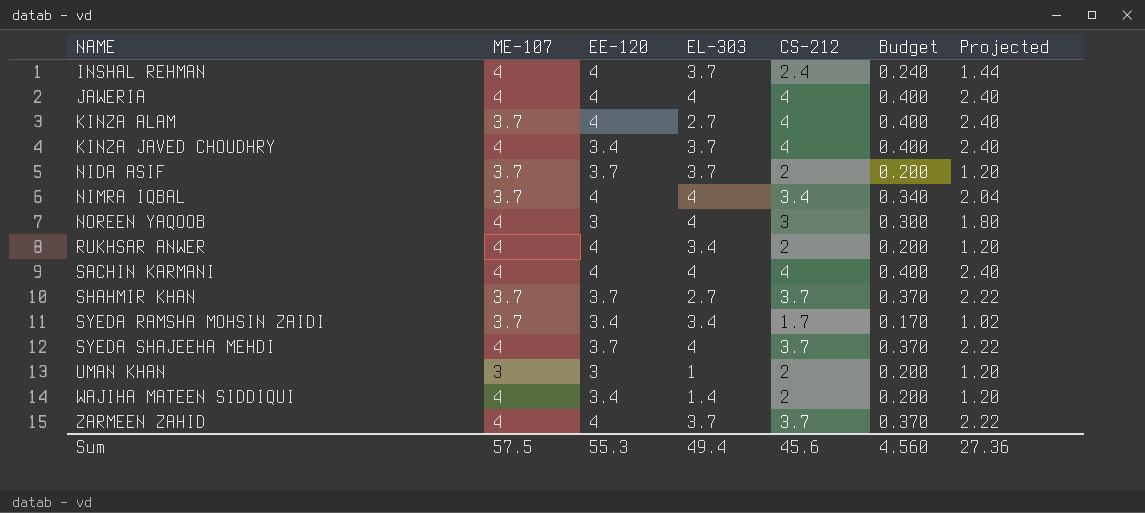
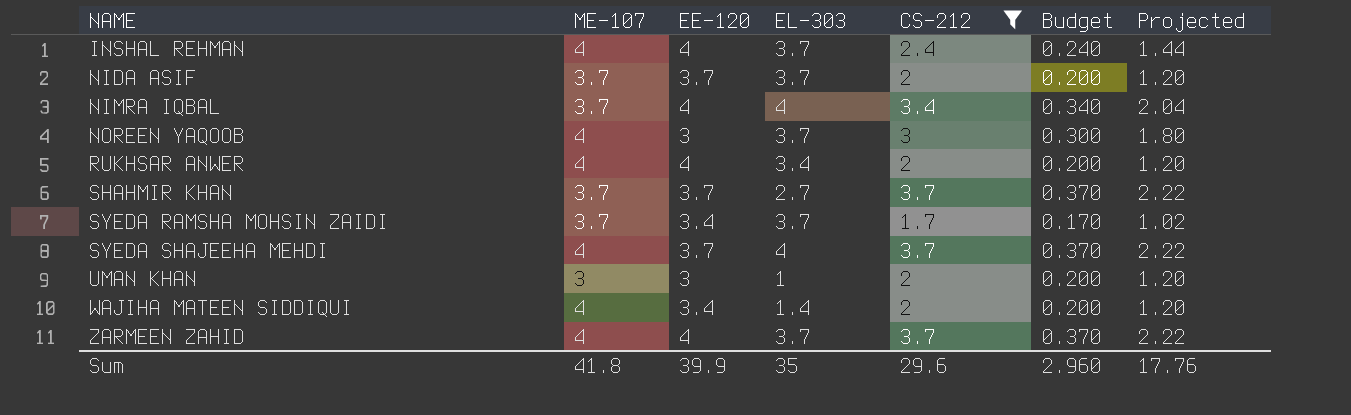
filter: none -> CS-212 != 4
NOREEN YAQOOB | EL-303: 4 -> 3.7
SYEDA RAMSHA MOHSIN ZAIDI | EL-303: 3.4 -> 3.7
Sum | ME-107: 57.5 -> 41.8
Sum | EE-120: 55.3 -> 39.9
Sum | EL-303: 49.4 -> 35
Sum | CS-212: 45.6 -> 29.6
Sum | Budget: 4.560 -> 2.960
Sum | Projected: 27.36 -> 17.76

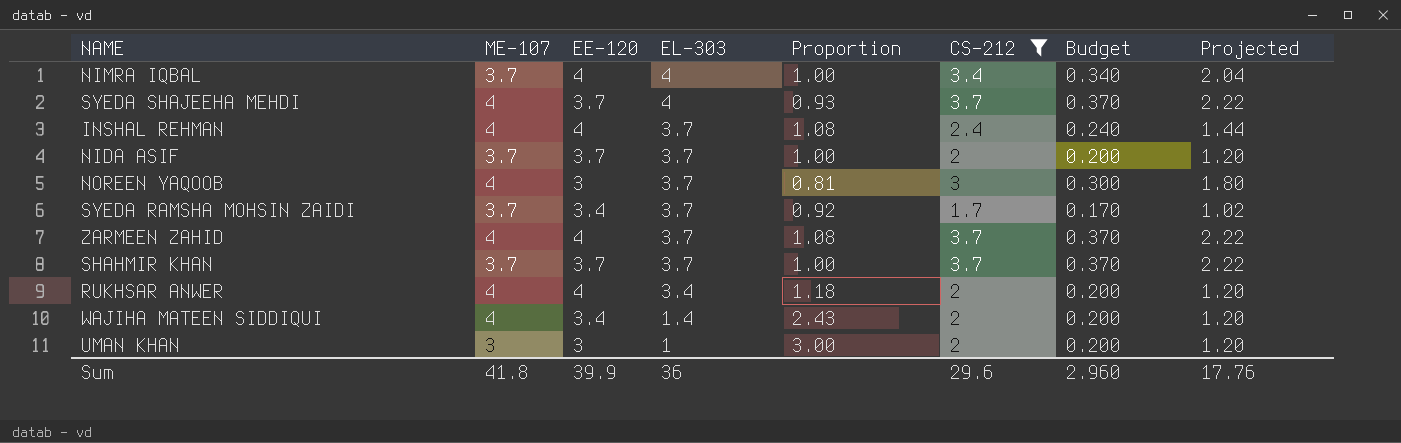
row order: NAME ascending -> EL-303 descending
column Proportion | formula: none -> [EE-120] / [EL-303]
SHAHMIR KHAN | EL-303: 2.7 -> 3.7
Sum | EL-303: 35 -> 36

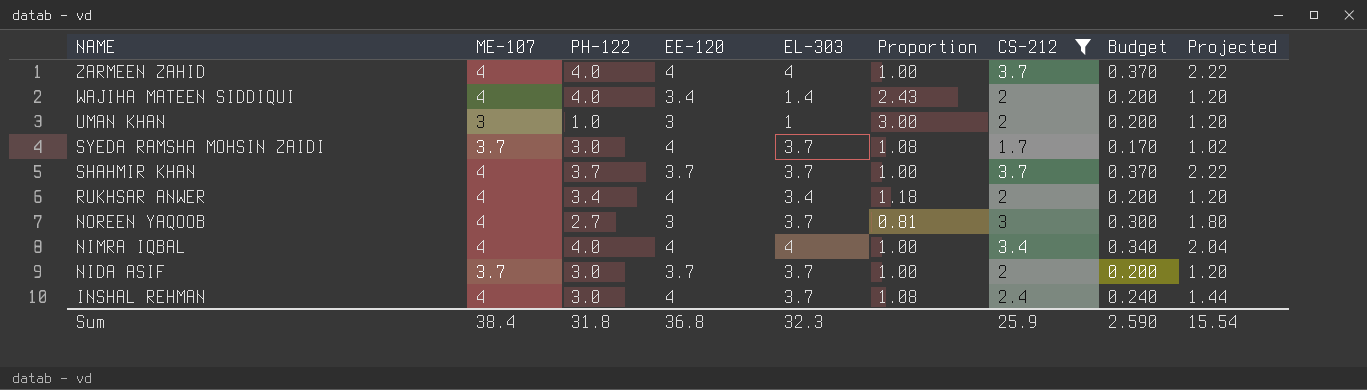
row order: EL-303 descending -> NAME descending
column PH-122 | position: none -> 3
row SYEDA SHAJEEHA MEHDI: 4 | 3.7 | 4 | 0.93 | 3.7 | 0.370 | 2.22 -> none
ZARMEEN ZAHID | EL-303: 3.7 -> 4
ZARMEEN ZAHID | Proportion: 1.08 -> 1.00
SYEDA RAMSHA MOHSIN ZAIDI | EE-120: 3.4 -> 4
SYEDA RAMSHA MOHSIN ZAIDI | Proportion: 0.92 -> 1.08
SHAHMIR KHAN | ME-107: 3.7 -> 4
NIMRA IQBAL | ME-107: 3.7 -> 4
Sum | ME-107: 41.8 -> 38.4
Sum | EE-120: 39.9 -> 36.8
Sum | EL-303: 36 -> 32.3
Sum | CS-212: 29.6 -> 25.9
Sum | Budget: 2.960 -> 2.590
Sum | Projected: 17.76 -> 15.54

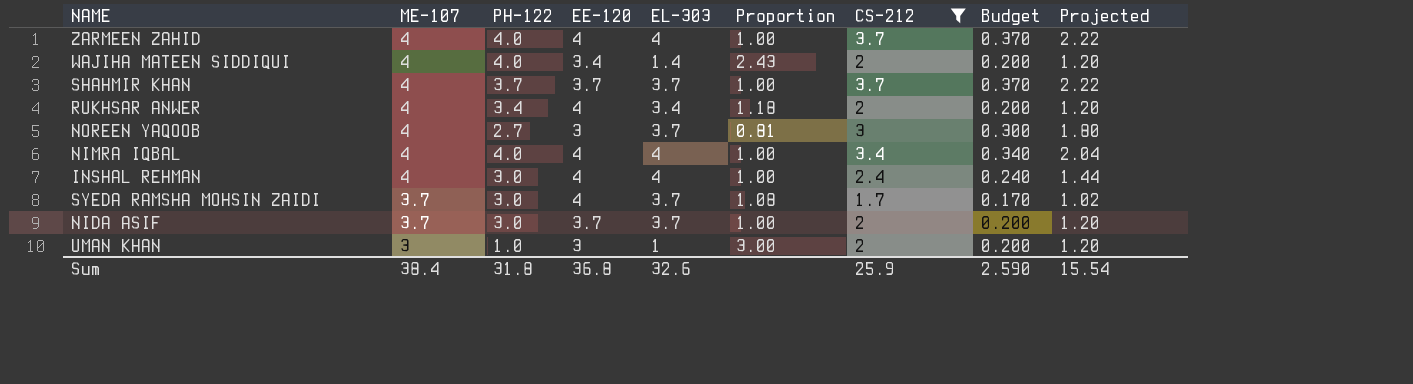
row order: NAME descending -> ME-107 descending
INSHAL REHMAN | EL-303: 3.7 -> 4
INSHAL REHMAN | Proportion: 1.08 -> 1.00
Sum | EL-303: 32.3 -> 32.6

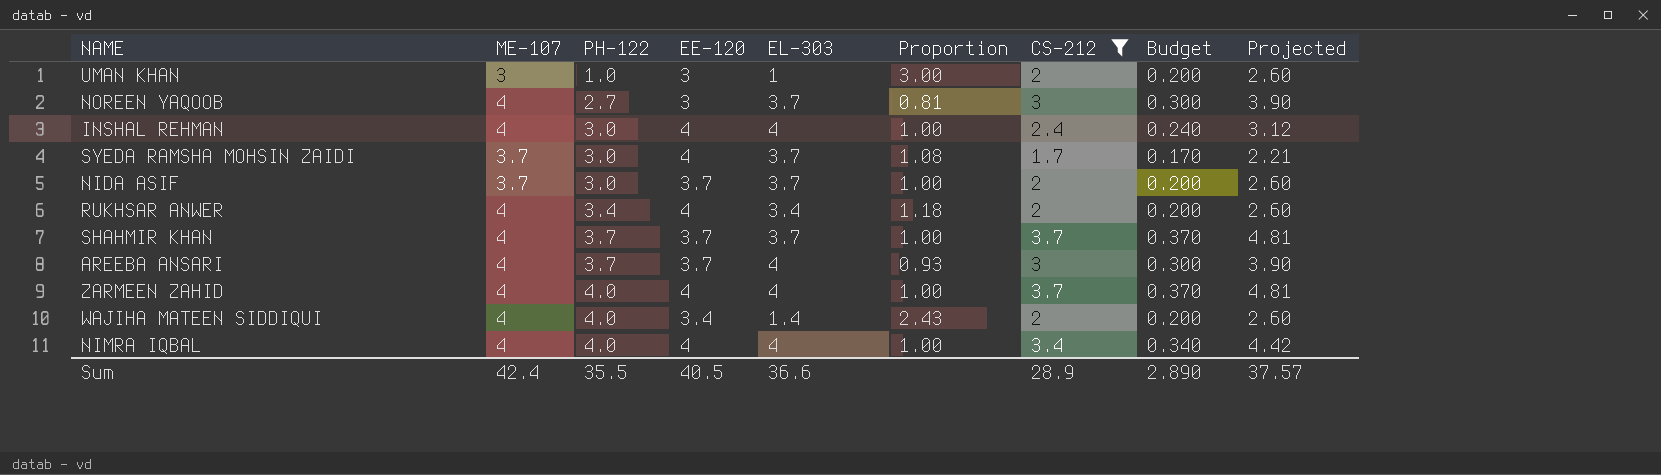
row order: ME-107 descending -> PH-122 ascending
column Projected | formula: [CS-212] * 0.6 -> [CS-212] * 1.3
row AREEBA ANSARI: none -> 4 | 3.7 | 3.7 | 4 | 0.93 | 3 | 0.300 | 3.90
Sum | ME-107: 38.4 -> 42.4
Sum | PH-122: 31.8 -> 35.5
Sum | EE-120: 36.8 -> 40.5
Sum | EL-303: 32.6 -> 36.6
Sum | CS-212: 25.9 -> 28.9
Sum | Budget: 2.590 -> 2.890
Sum | Projected: 15.54 -> 37.57

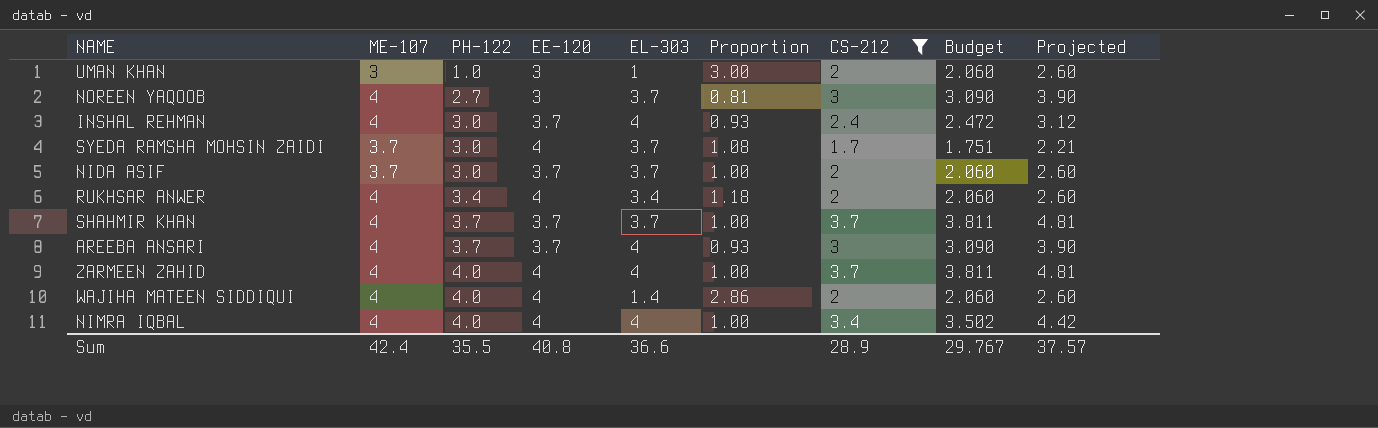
column Budget | formula: [CS-212] * 0.1 -> [CS-212] * 1.03
INSHAL REHMAN | EE-120: 4 -> 3.7
INSHAL REHMAN | Proportion: 1.00 -> 0.93
WAJIHA MATEEN SIDDIQUI | EE-120: 3.4 -> 4
WAJIHA MATEEN SIDDIQUI | Proportion: 2.43 -> 2.86
Sum | EE-120: 40.5 -> 40.8
Sum | Budget: 2.890 -> 29.767

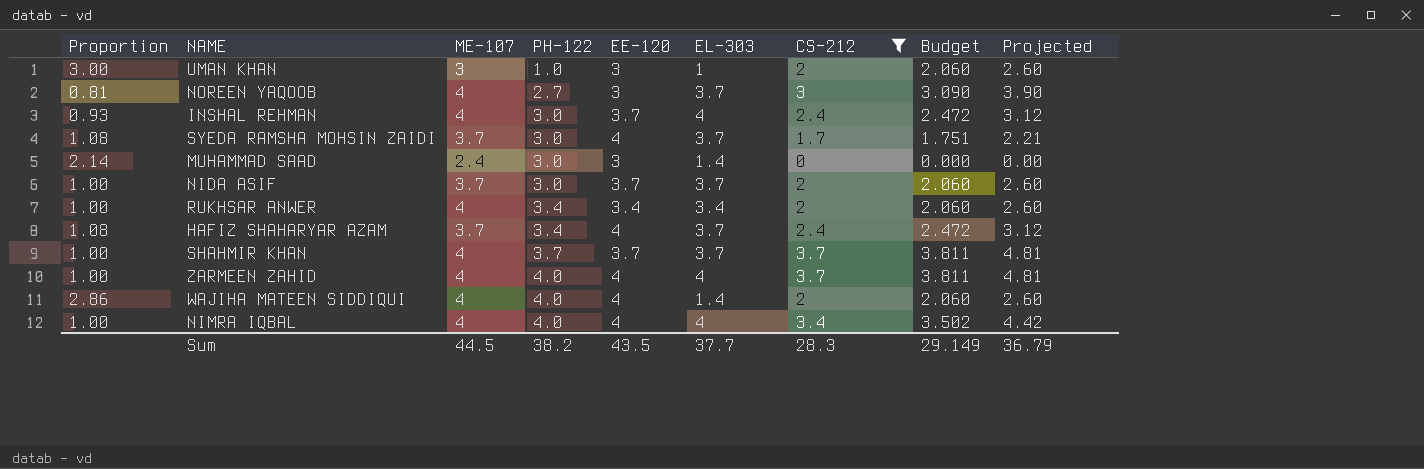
column Proportion | position: 6 -> 1
row AREEBA ANSARI: 4 | 3.7 | 3.7 | 4 | 0.93 | 3 | 3.090 | 3.90 -> none
row MUHAMMAD SAAD: none -> 2.14 | 2.4 | 3.0 | 3 | 1.4 | 0 | 0.000 | 0.00
RUKHSAR ANWER | Proportion: 1.18 -> 1.00
RUKHSAR ANWER | EE-120: 4 -> 3.4
row HAFIZ SHAHARYAR AZAM: none -> 1.08 | 3.7 | 3.4 | 4 | 3.7 | 2.4 | 2.472 | 3.12
Sum | ME-107: 42.4 -> 44.5
Sum | PH-122: 35.5 -> 38.2
Sum | EE-120: 40.8 -> 43.5
Sum | EL-303: 36.6 -> 37.7
Sum | CS-212: 28.9 -> 28.3
Sum | Budget: 29.767 -> 29.149
Sum | Projected: 37.57 -> 36.79

